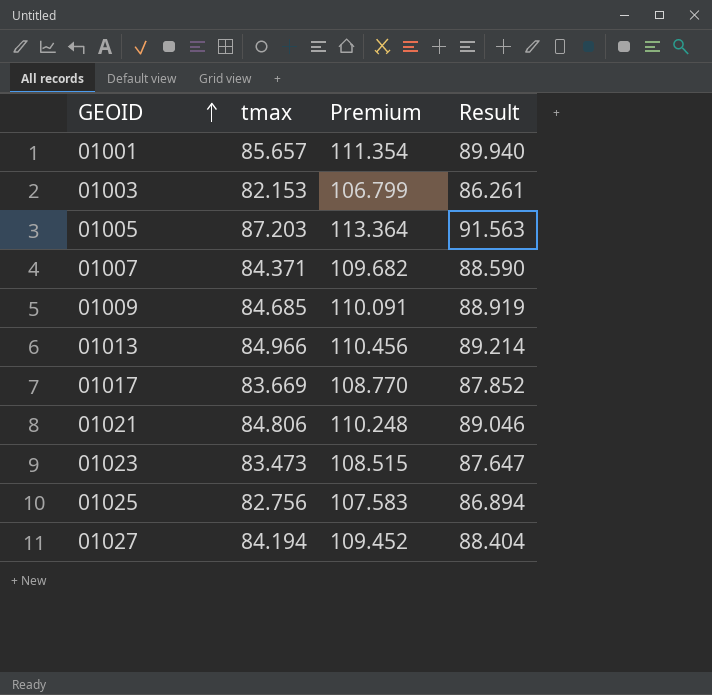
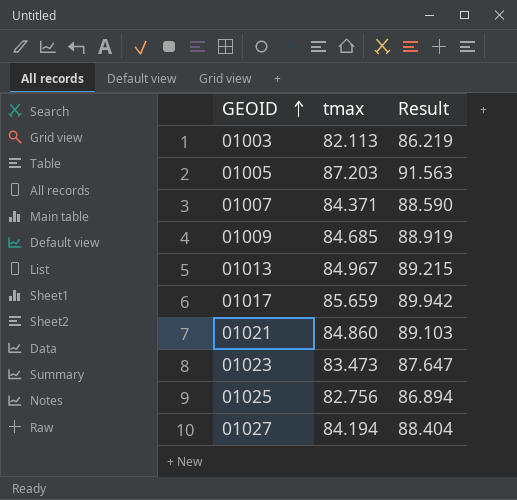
column Premium | formula: [tmax] * 1.3 -> none
row 01001: 85.657 | 111.354 | 89.940 -> none
01003 | tmax: 82.153 -> 82.113
01003 | Result: 86.261 -> 86.219
01013 | tmax: 84.966 -> 84.967
01013 | Result: 89.214 -> 89.215
01017 | tmax: 83.669 -> 85.659
01017 | Result: 87.852 -> 89.942
01021 | tmax: 84.806 -> 84.860
01021 | Result: 89.046 -> 89.103

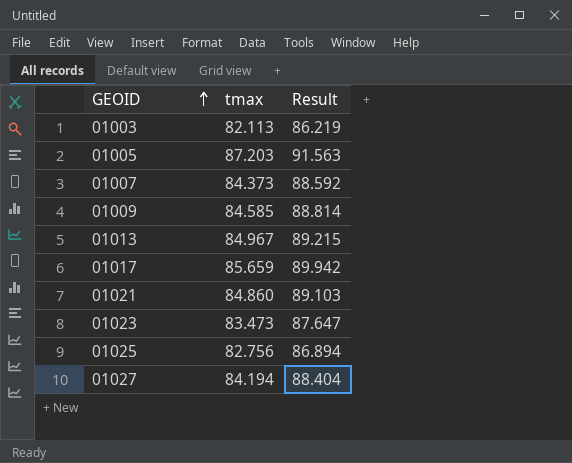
01007 | tmax: 84.371 -> 84.373
01007 | Result: 88.590 -> 88.592
01009 | tmax: 84.685 -> 84.585
01009 | Result: 88.919 -> 88.814

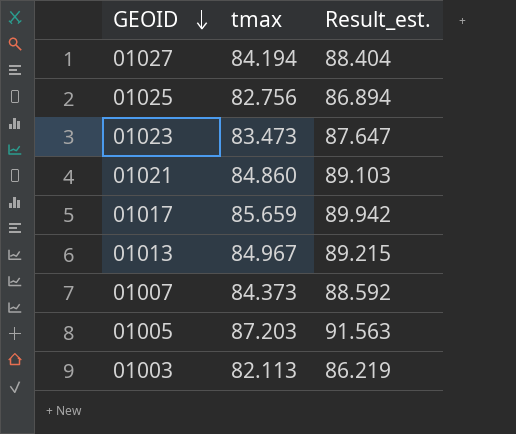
row order: GEOID ascending -> GEOID descending
column name: Result -> Result_est.
row 01009: 84.585 | 88.814 -> none

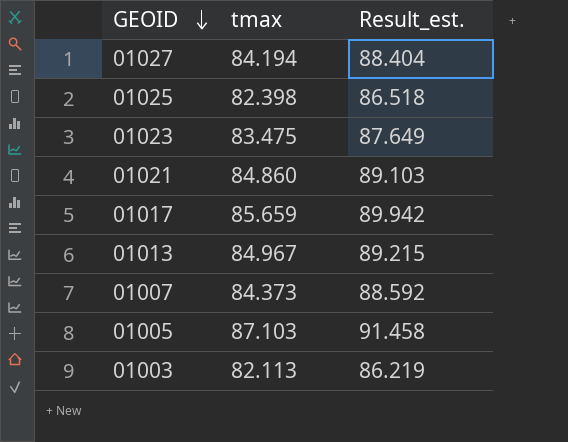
01025 | tmax: 82.756 -> 82.398
01025 | Result_est.: 86.894 -> 86.518
01023 | tmax: 83.473 -> 83.475
01023 | Result_est.: 87.647 -> 87.649
01005 | tmax: 87.203 -> 87.103
01005 | Result_est.: 91.563 -> 91.458

